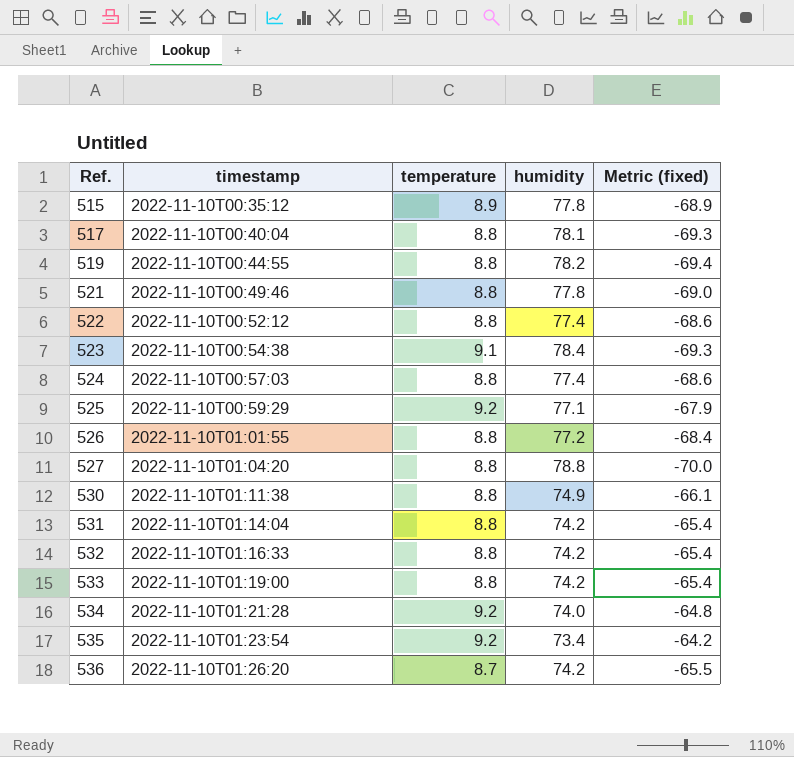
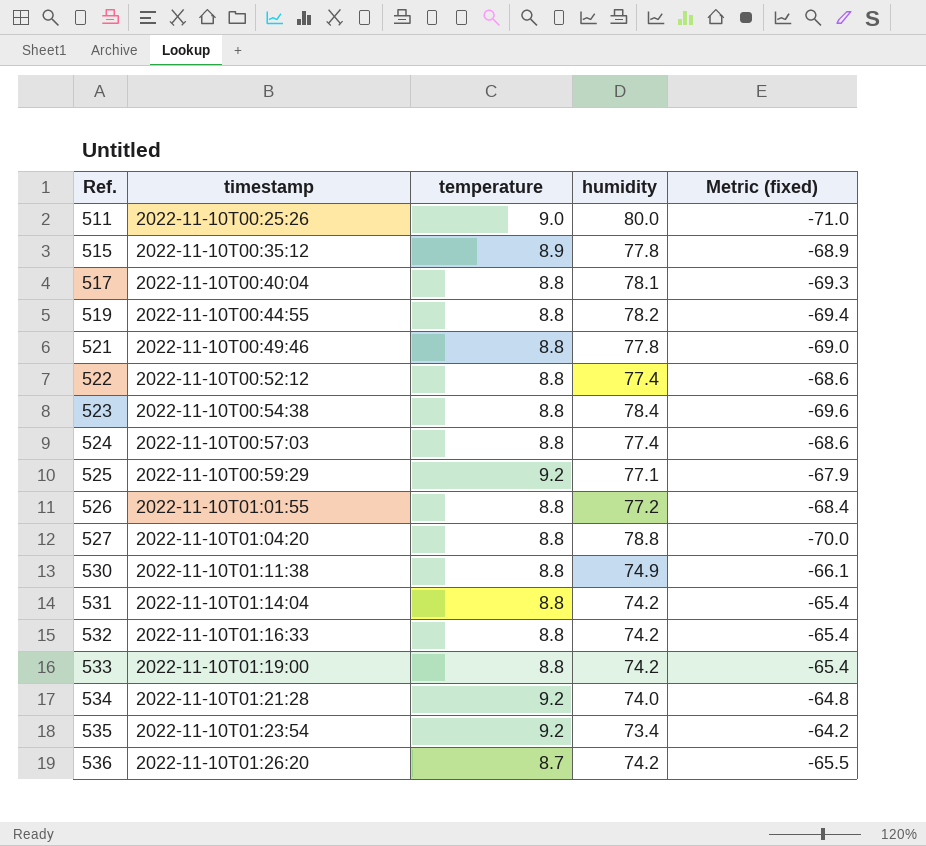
row 511: none -> 2022-11-10T00:25:26 | 9.0 | 80.0 | -71.0
523 | temperature: 9.1 -> 8.8
523 | Metric (fixed): -69.3 -> -69.6

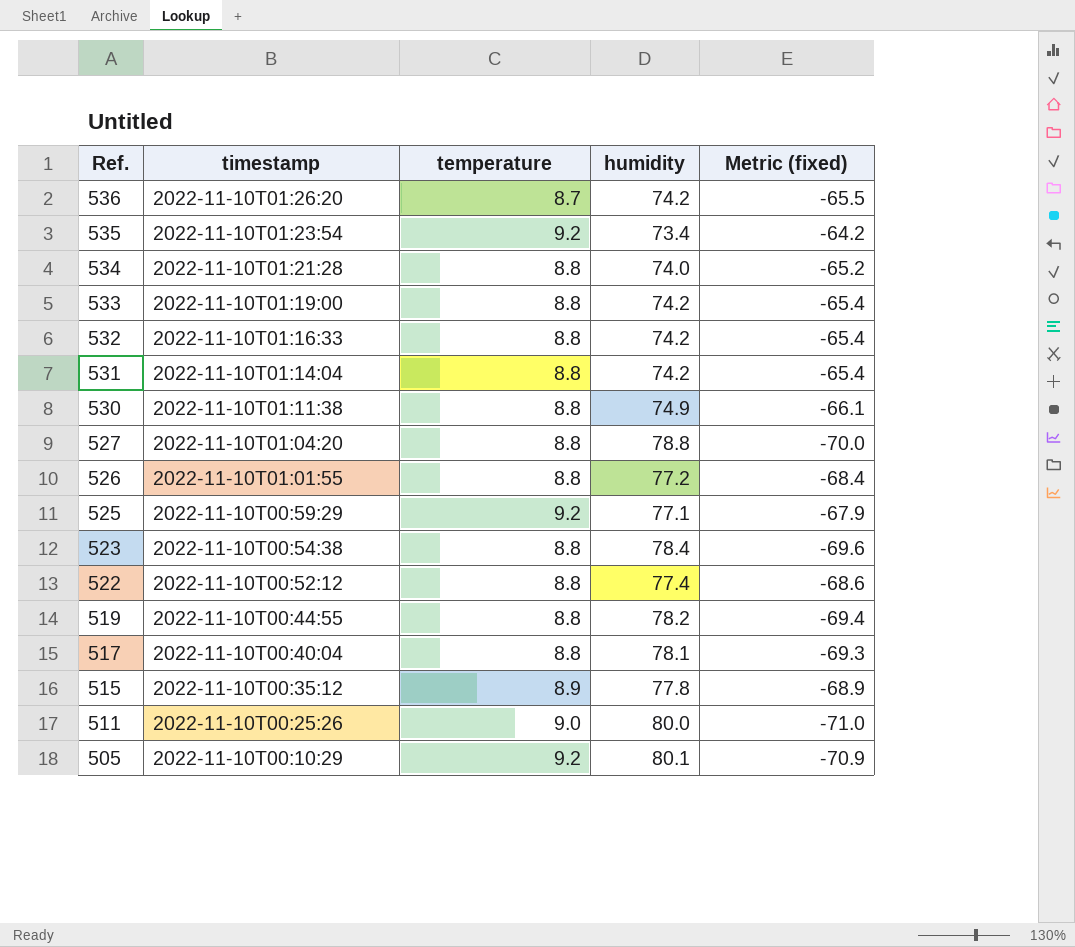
row order: Ref. ascending -> Ref. descending
row 521: 2022-11-10T00:49:46 | 8.8 | 77.8 | -69.0 -> none
row 524: 2022-11-10T00:57:03 | 8.8 | 77.4 | -68.6 -> none
534 | temperature: 9.2 -> 8.8
534 | Metric (fixed): -64.8 -> -65.2
row 505: none -> 2022-11-10T00:10:29 | 9.2 | 80.1 | -70.9

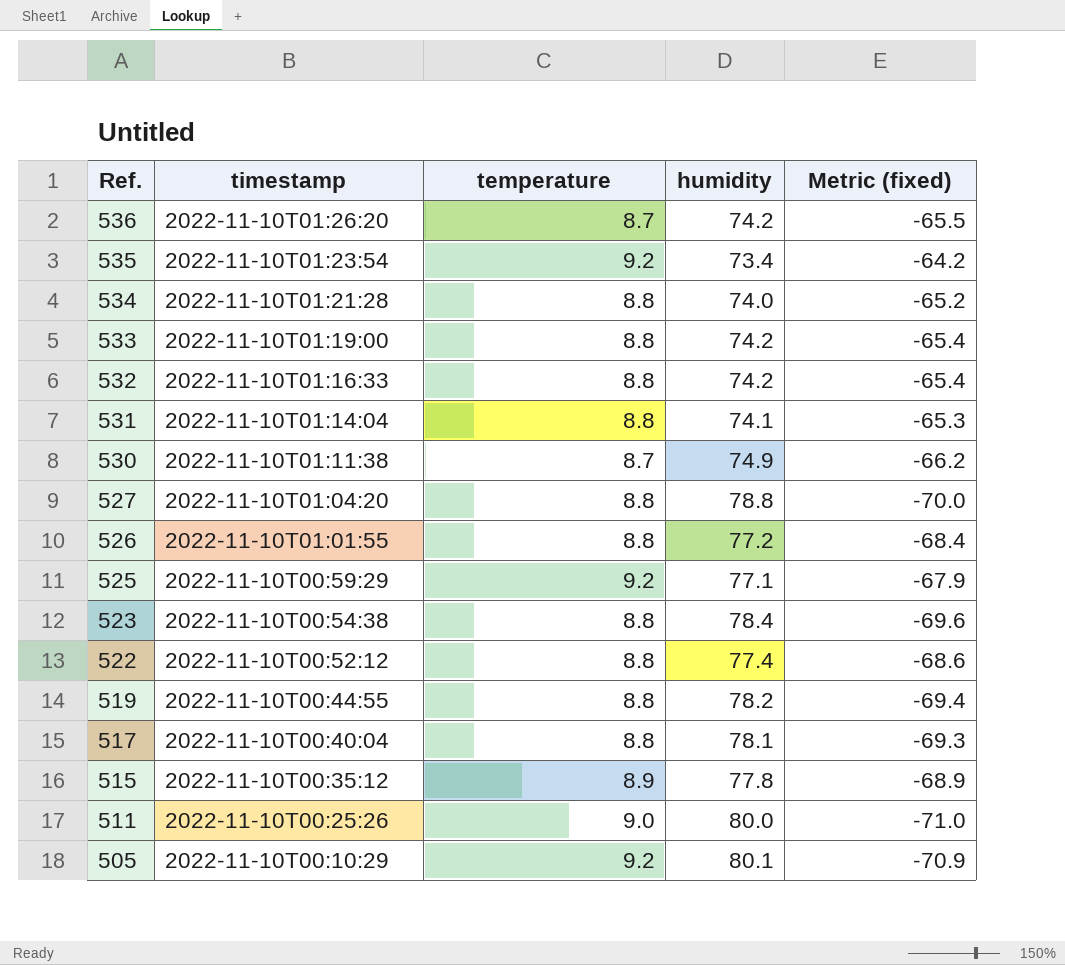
531 | humidity: 74.2 -> 74.1
531 | Metric (fixed): -65.4 -> -65.3
530 | temperature: 8.8 -> 8.7
530 | Metric (fixed): -66.1 -> -66.2

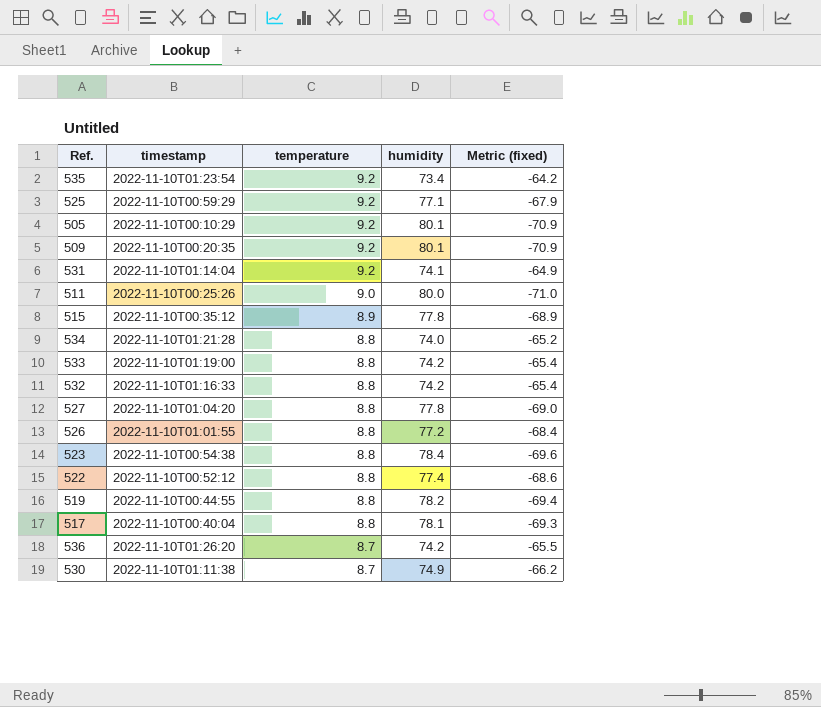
row order: Ref. descending -> temperature descending
row 509: none -> 2022-11-10T00:20:35 | 9.2 | 80.1 | -70.9
531 | temperature: 8.8 -> 9.2
531 | Metric (fixed): -65.3 -> -64.9
527 | humidity: 78.8 -> 77.8
527 | Metric (fixed): -70.0 -> -69.0

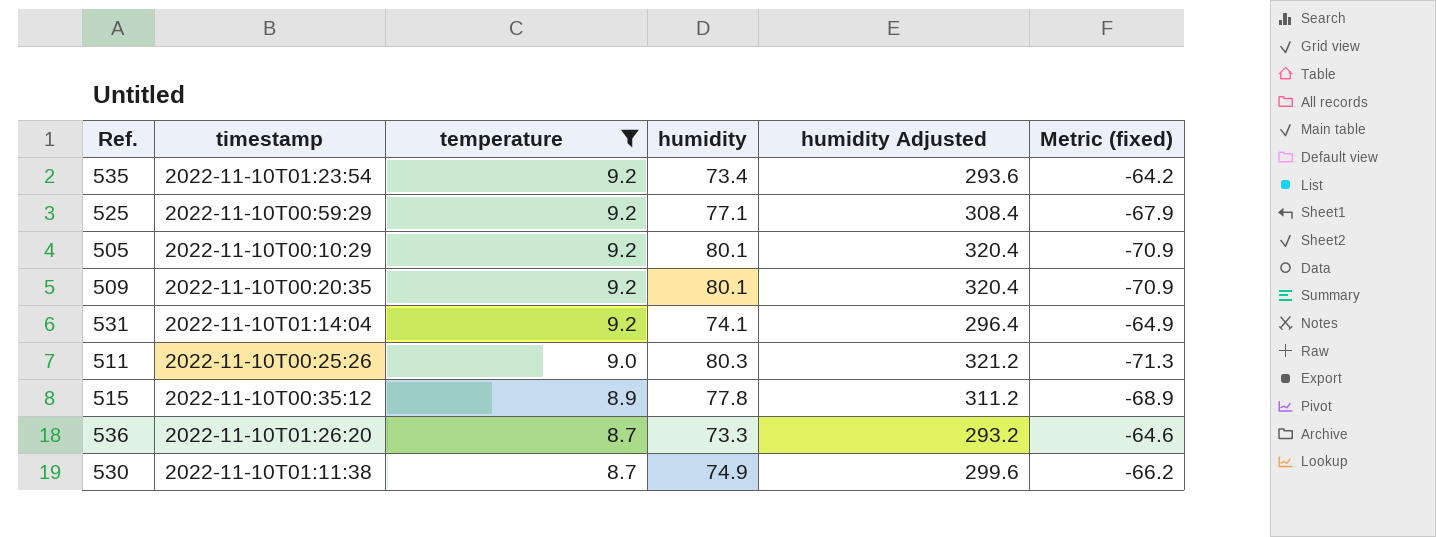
filter: none -> temperature != 8.8
column humidity Adjusted | formula: none -> [humidity] * 4
511 | humidity: 80.0 -> 80.3
511 | Metric (fixed): -71.0 -> -71.3
536 | humidity: 74.2 -> 73.3
536 | Metric (fixed): -65.5 -> -64.6

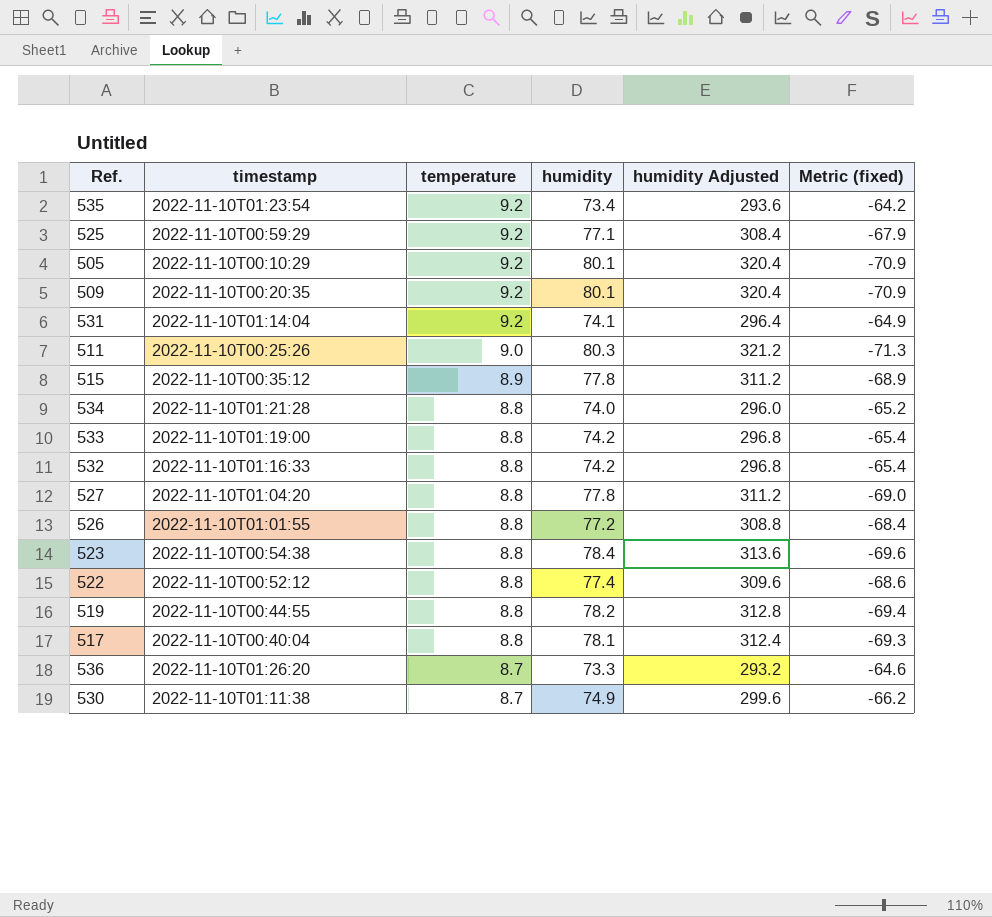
filter: temperature != 8.8 -> none

